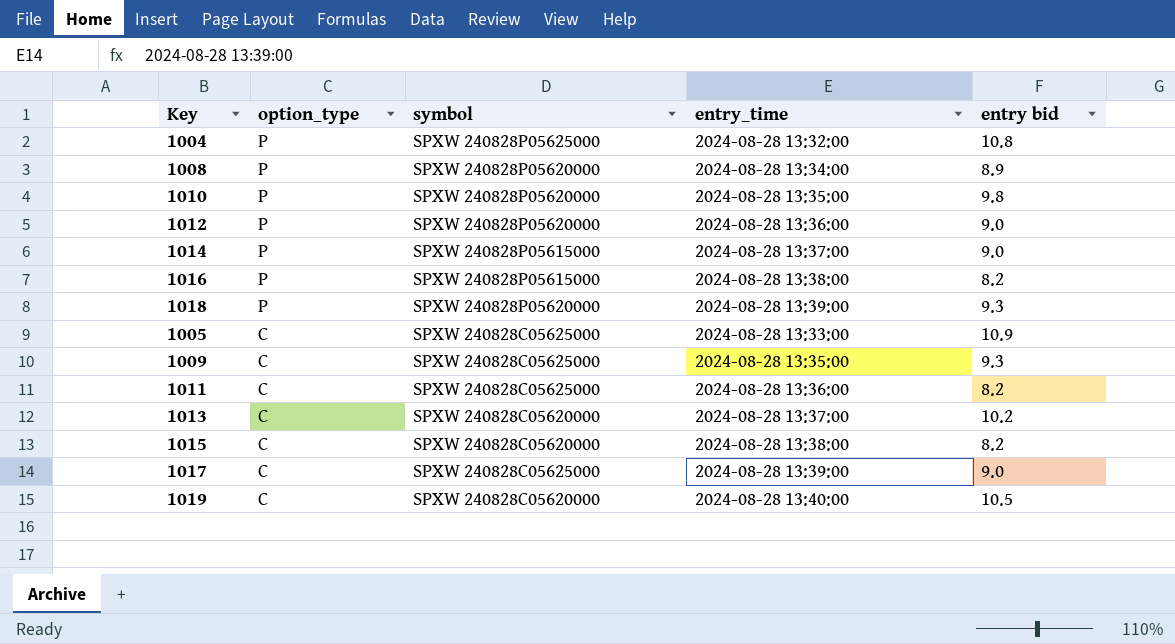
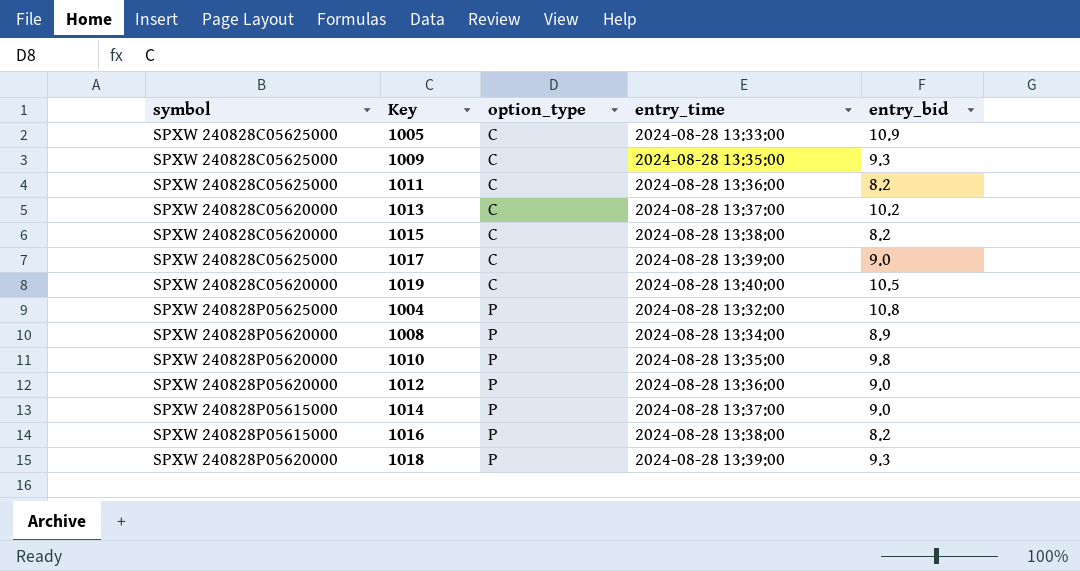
row order: option_type descending -> option_type ascending
column symbol | position: 3 -> 1
column name: entry bid -> entry_bid

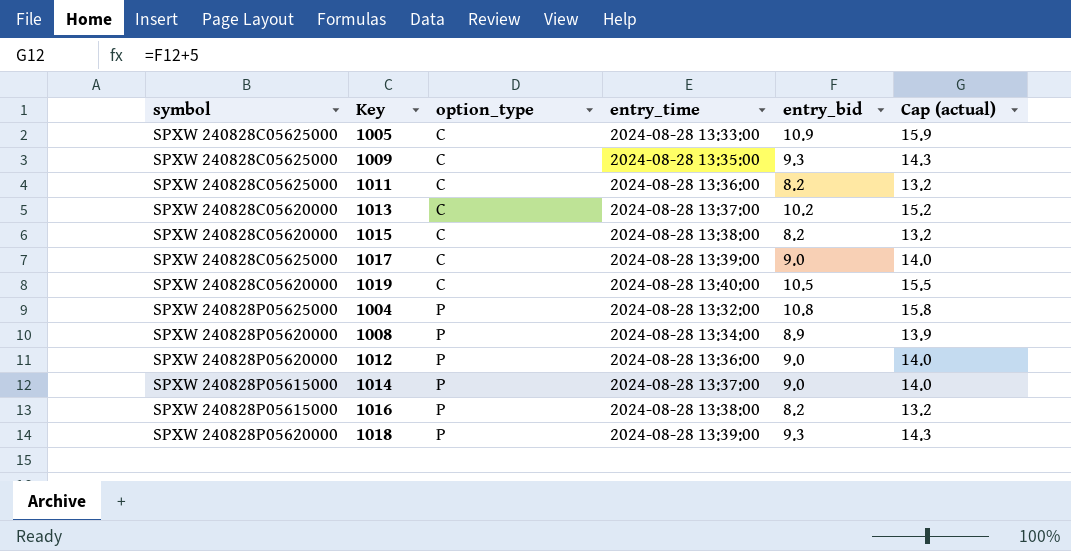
column Cap (actual) | formula: none -> [entry_bid] + 5
row 1010: SPXW 240828P05620000 | P | 2024-08-28 13:35:00 | 9.8 -> none

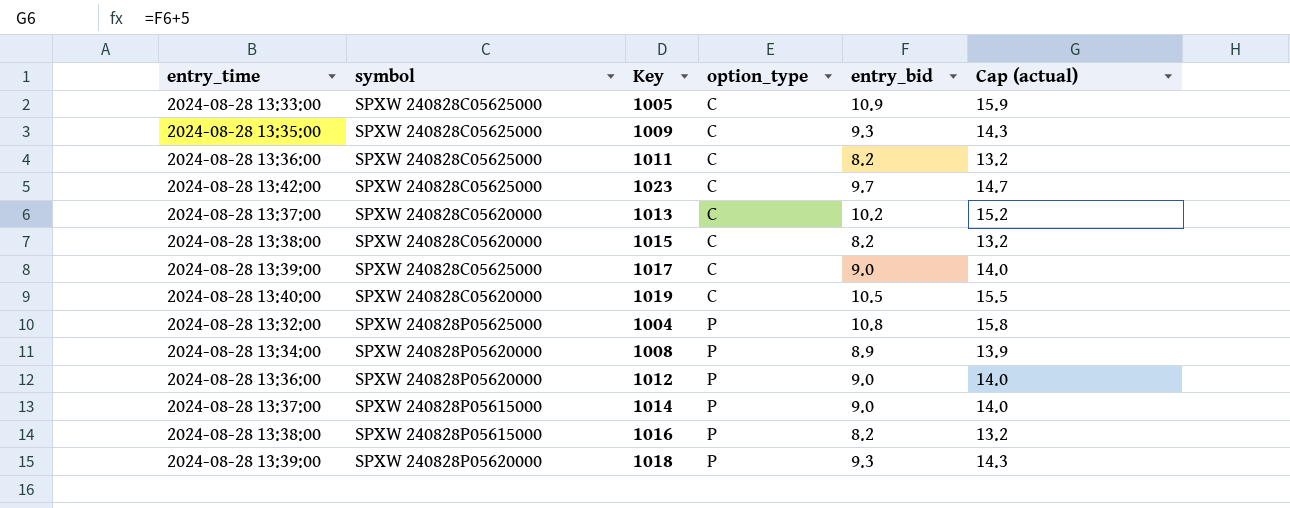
column entry_time | position: 4 -> 1
row 1023: none -> 2024-08-28 13:42:00 | SPXW 240828C05625000 | C | 9.7 | 14.7

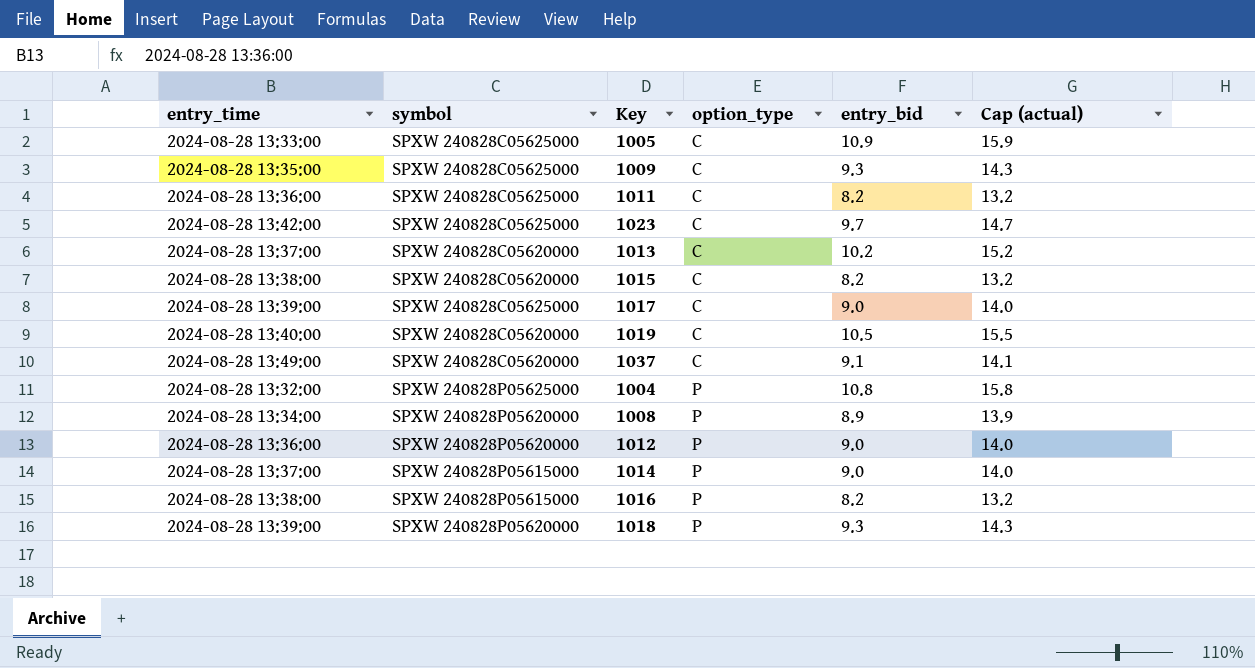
row 1037: none -> 2024-08-28 13:49:00 | SPXW 240828C05620000 | C | 9.1 | 14.1

